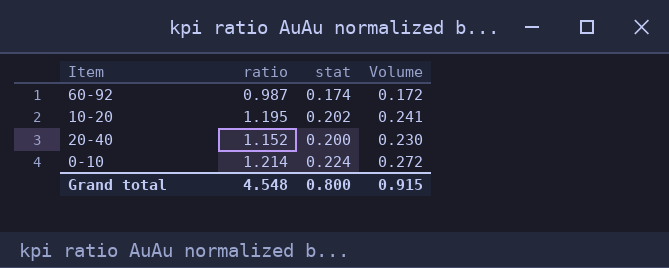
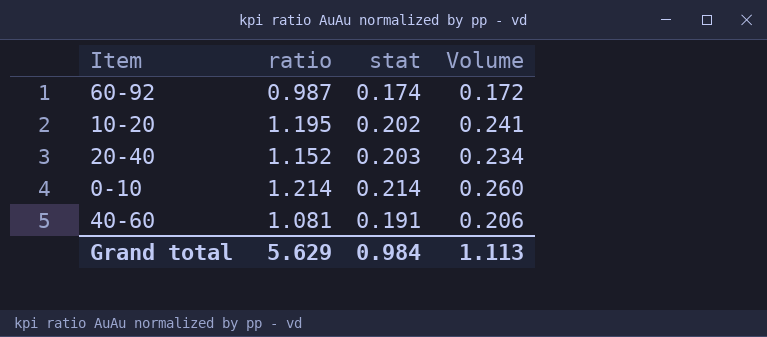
20-40 | stat: 0.200 -> 0.203
20-40 | Volume: 0.230 -> 0.234
0-10 | stat: 0.224 -> 0.214
0-10 | Volume: 0.272 -> 0.260
row 40-60: none -> 1.081 | 0.191 | 0.206
Grand total | ratio: 4.548 -> 5.629
Grand total | stat: 0.800 -> 0.984
Grand total | Volume: 0.915 -> 1.113

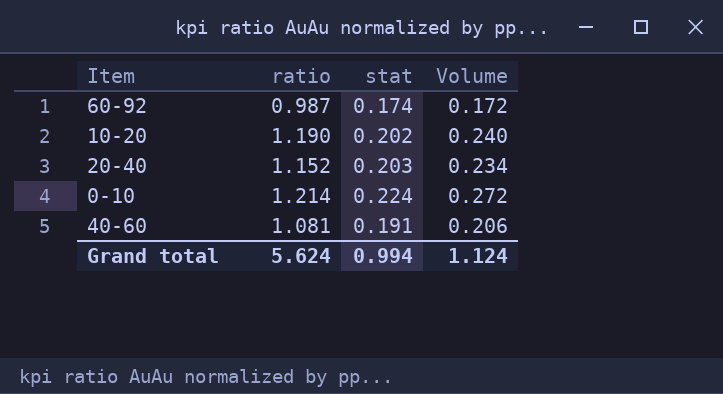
10-20 | ratio: 1.195 -> 1.190
10-20 | Volume: 0.241 -> 0.240
0-10 | stat: 0.214 -> 0.224
0-10 | Volume: 0.260 -> 0.272
Grand total | ratio: 5.629 -> 5.624
Grand total | stat: 0.984 -> 0.994
Grand total | Volume: 1.113 -> 1.124

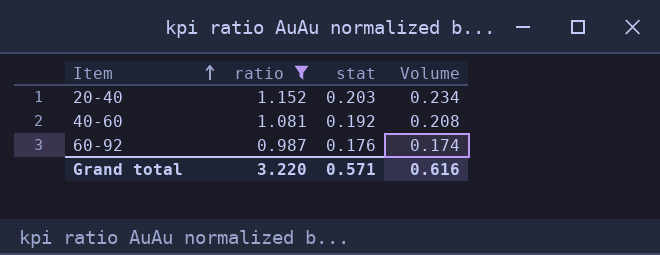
filter: none -> ratio <= 1.152
row order: none -> Item ascending
40-60 | stat: 0.191 -> 0.192
40-60 | Volume: 0.206 -> 0.208
60-92 | stat: 0.174 -> 0.176
60-92 | Volume: 0.172 -> 0.174
Grand total | ratio: 5.624 -> 3.220
Grand total | stat: 0.994 -> 0.571
Grand total | Volume: 1.124 -> 0.616

